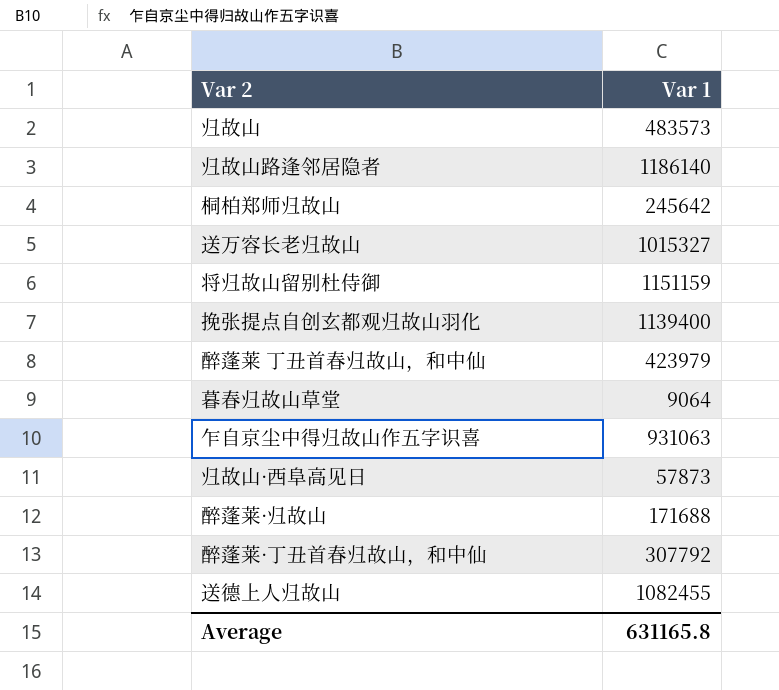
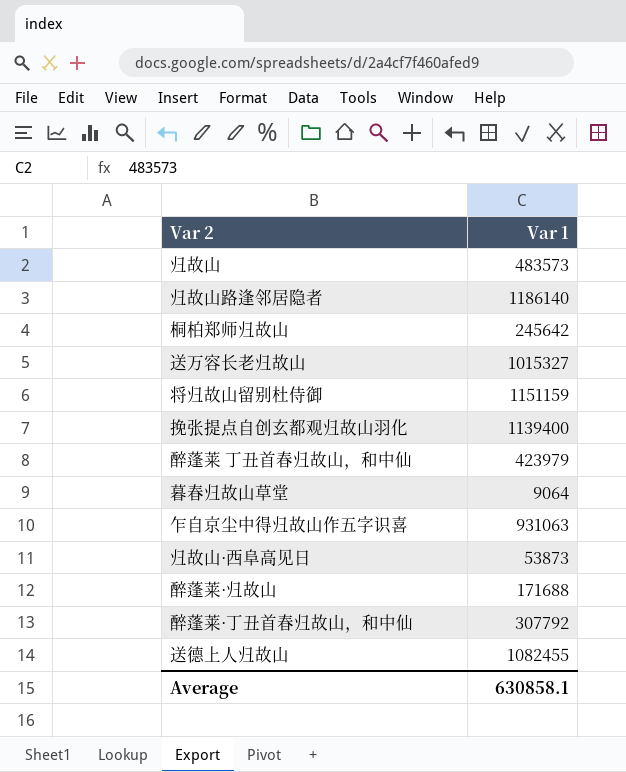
归故山·西阜高见日 | Var 1: 57873 -> 53873
Average | Var 1: 631165.8 -> 630858.1

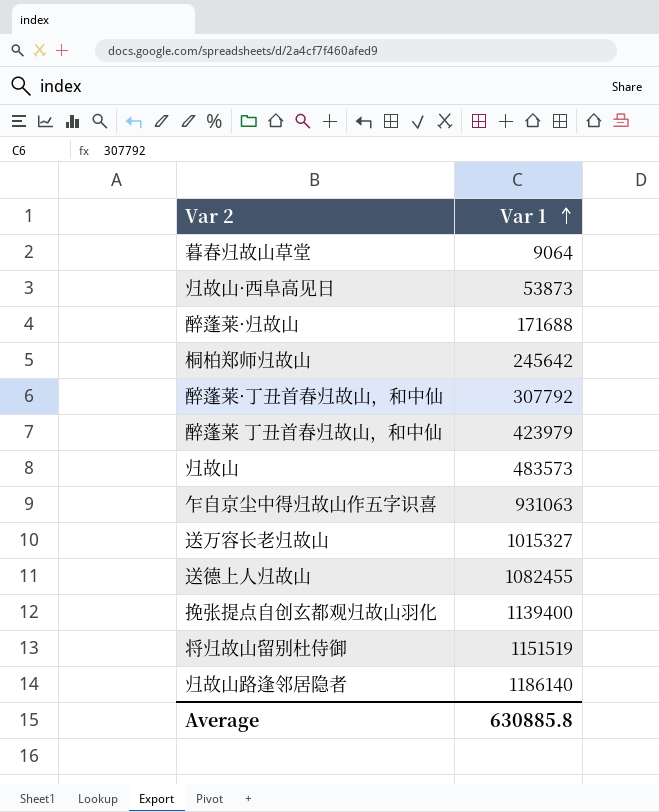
row order: none -> Var 1 ascending
将归故山留别杜侍御 | Var 1: 1151159 -> 1151519
Average | Var 1: 630858.1 -> 630885.8

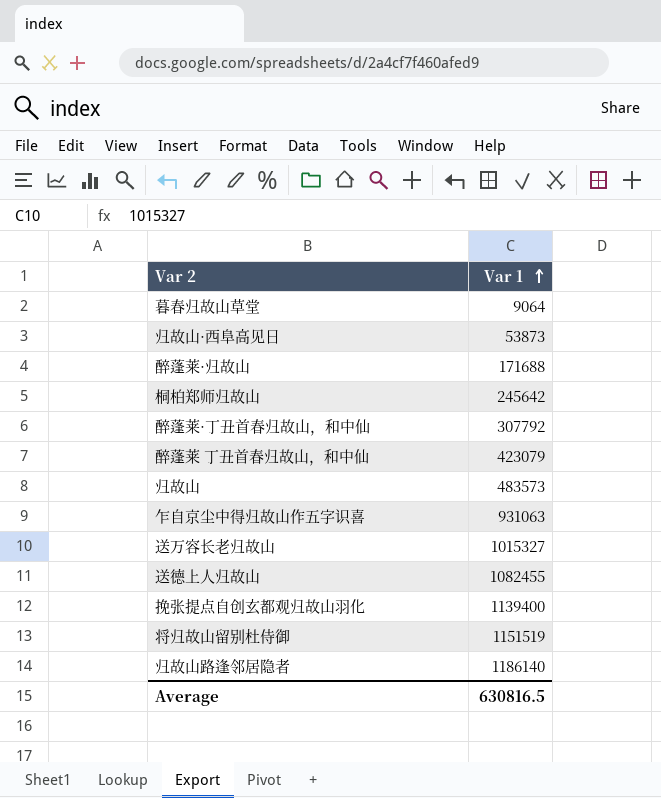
醉蓬莱 丁丑首春归故山，和中仙 | Var 1: 423979 -> 423079
Average | Var 1: 630885.8 -> 630816.5

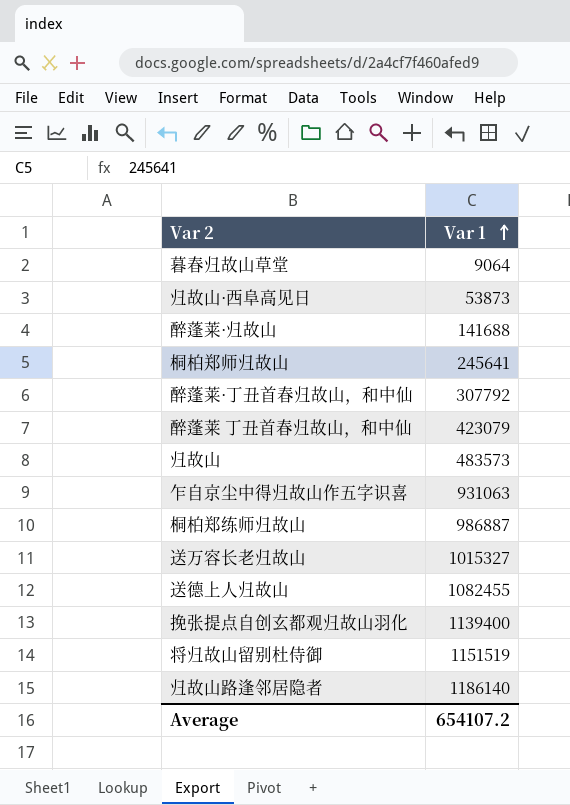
醉蓬莱·归故山 | Var 1: 171688 -> 141688
桐柏郑师归故山 | Var 1: 245642 -> 245641
row 桐柏郑练师归故山: none -> 986887
Average | Var 1: 630816.5 -> 654107.2

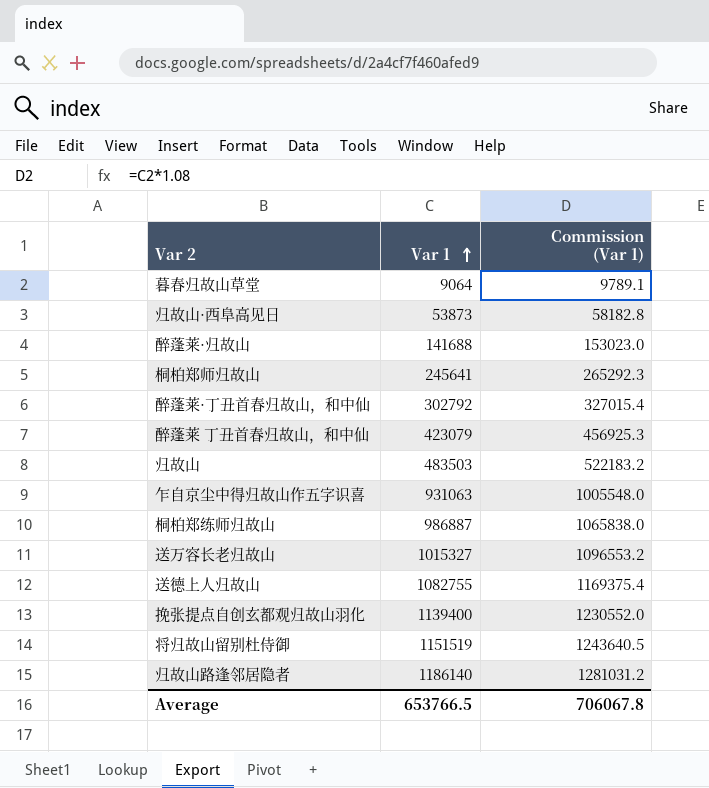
column Commission (Var 1) | formula: none -> [Var 1] * 1.08
醉蓬莱·丁丑首春归故山，和中仙 | Var 1: 307792 -> 302792
归故山 | Var 1: 483573 -> 483503
送德上人归故山 | Var 1: 1082455 -> 1082755
Average | Var 1: 654107.2 -> 653766.5

